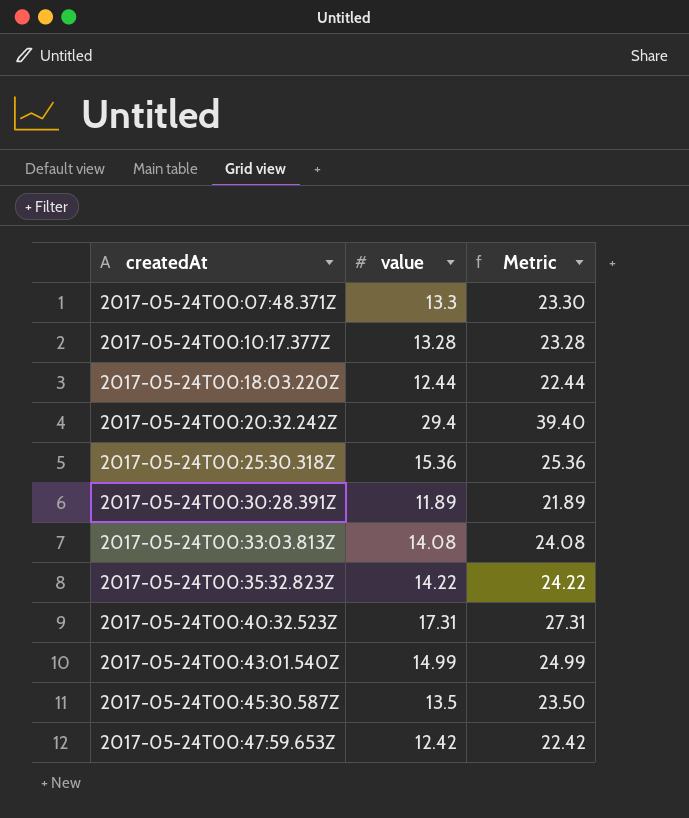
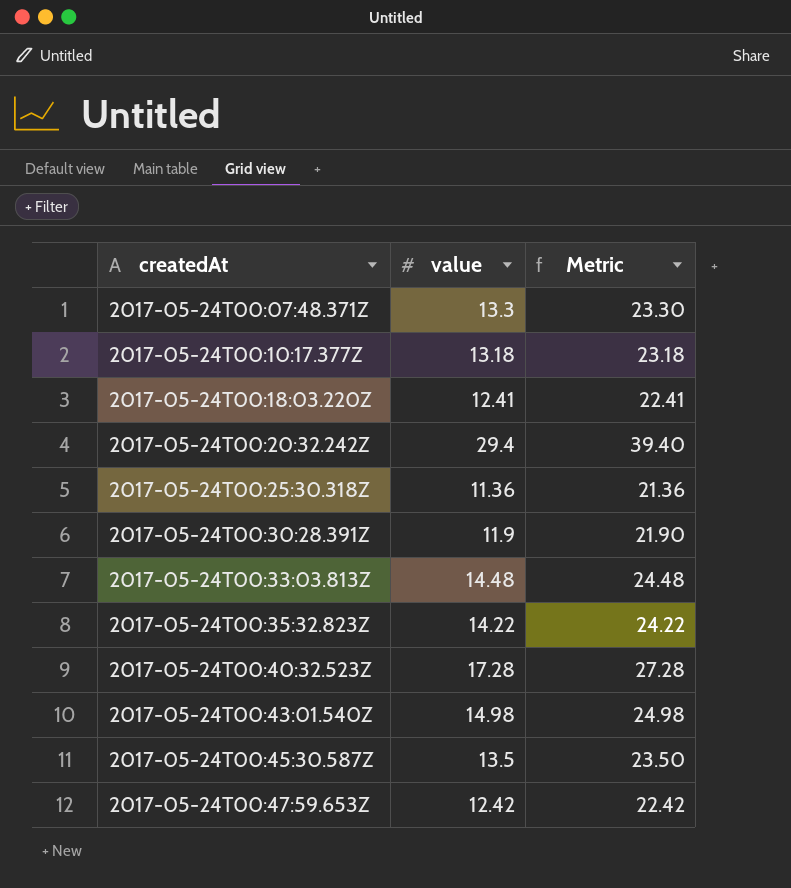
2017-05-24T00:10:17.377Z | value: 13.28 -> 13.18
2017-05-24T00:10:17.377Z | Metric: 23.28 -> 23.18
2017-05-24T00:18:03.220Z | value: 12.44 -> 12.41
2017-05-24T00:18:03.220Z | Metric: 22.44 -> 22.41
2017-05-24T00:25:30.318Z | value: 15.36 -> 11.36
2017-05-24T00:25:30.318Z | Metric: 25.36 -> 21.36
2017-05-24T00:30:28.391Z | value: 11.89 -> 11.9
2017-05-24T00:30:28.391Z | Metric: 21.89 -> 21.90
2017-05-24T00:33:03.813Z | value: 14.08 -> 14.48
2017-05-24T00:33:03.813Z | Metric: 24.08 -> 24.48
2017-05-24T00:40:32.523Z | value: 17.31 -> 17.28
2017-05-24T00:40:32.523Z | Metric: 27.31 -> 27.28
2017-05-24T00:43:01.540Z | value: 14.99 -> 14.98
2017-05-24T00:43:01.540Z | Metric: 24.99 -> 24.98

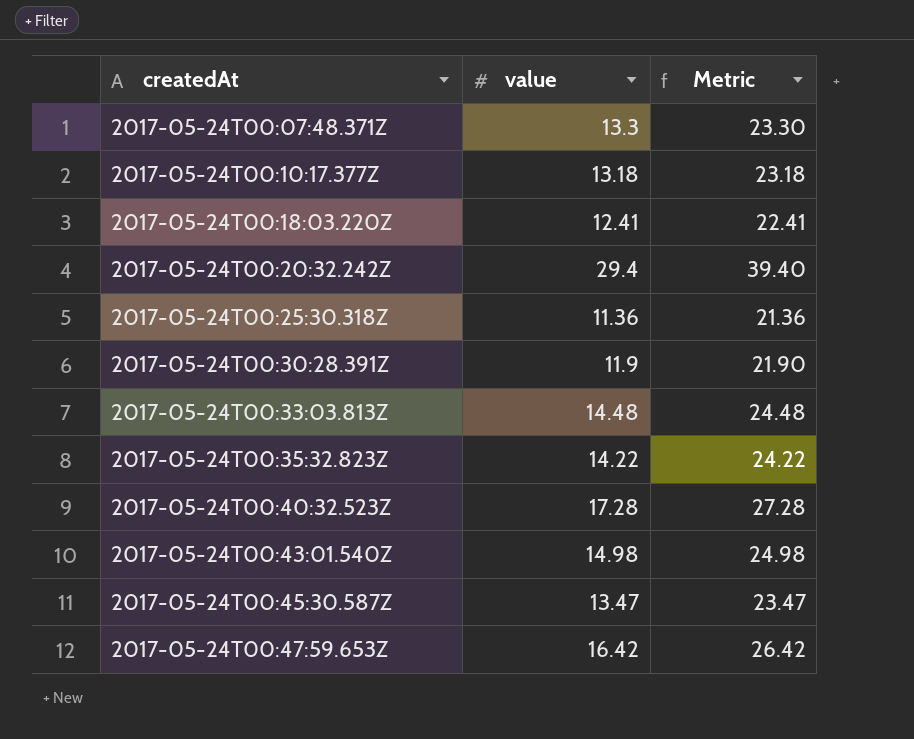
2017-05-24T00:45:30.587Z | value: 13.5 -> 13.47
2017-05-24T00:45:30.587Z | Metric: 23.50 -> 23.47
2017-05-24T00:47:59.653Z | value: 12.42 -> 16.42
2017-05-24T00:47:59.653Z | Metric: 22.42 -> 26.42

